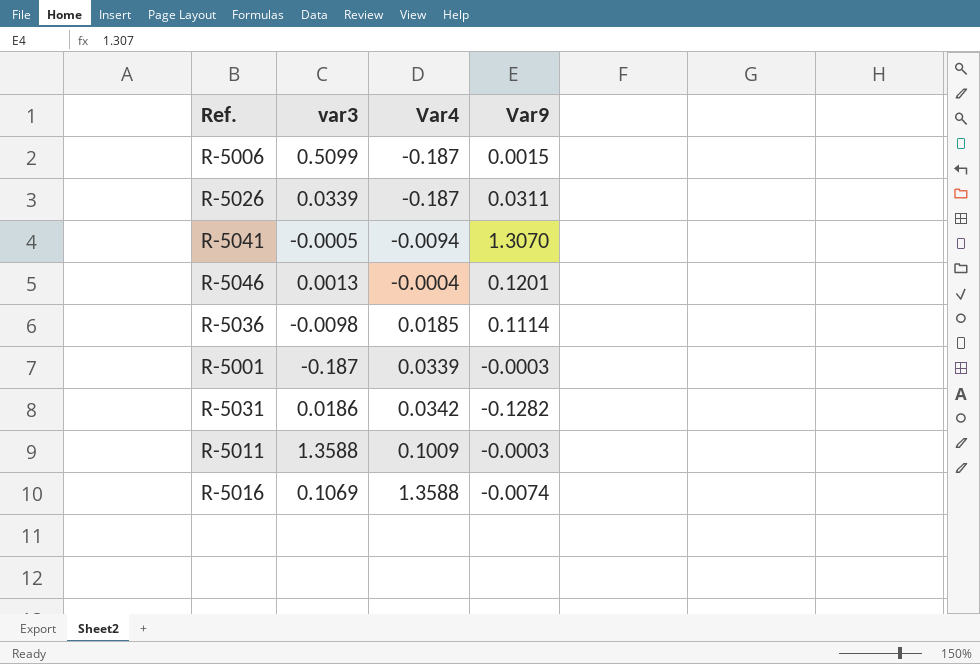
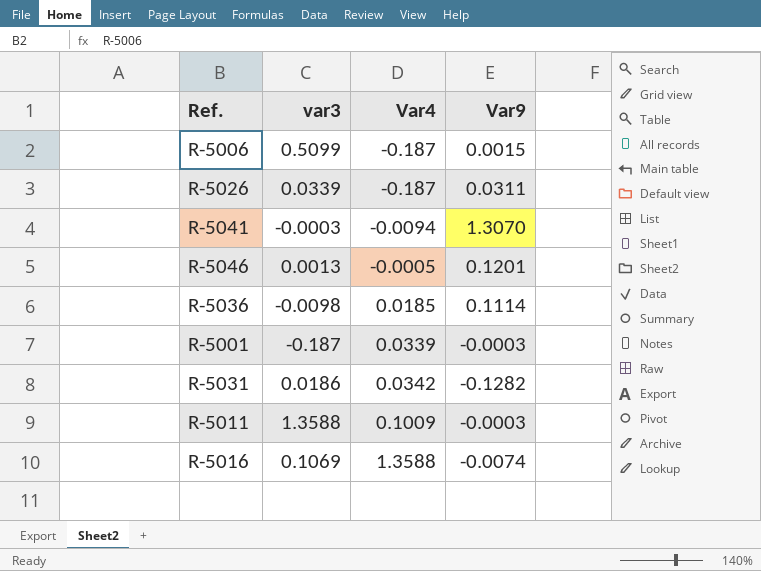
R-5041 | var3: -0.0005 -> -0.0003
R-5046 | Var4: -0.0004 -> -0.0005

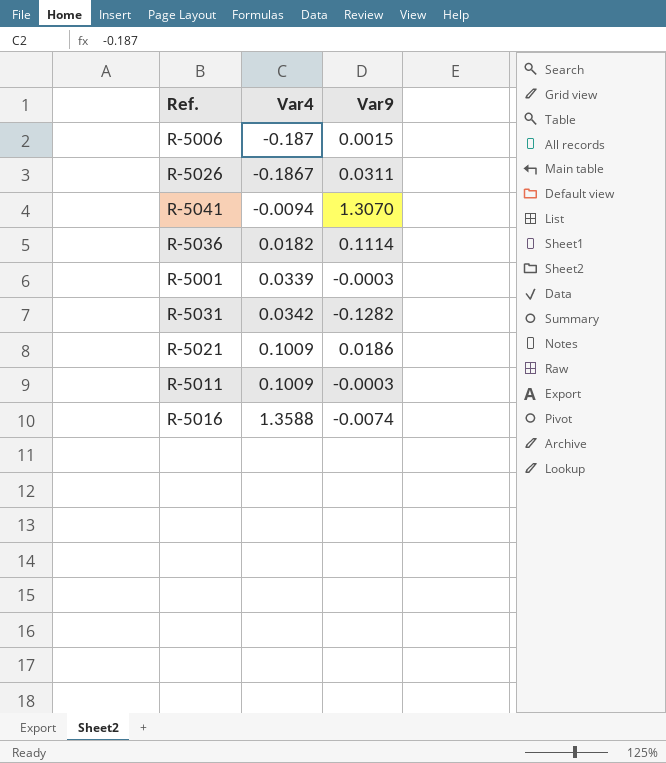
column var3 | position: 2 -> none
row R-5046: 0.0013 | -0.0005 | 0.1201 -> none
R-5026 | Var4: -0.187 -> -0.1867
R-5036 | Var4: 0.0185 -> 0.0182
row R-5021: none -> 0.1009 | 0.0186

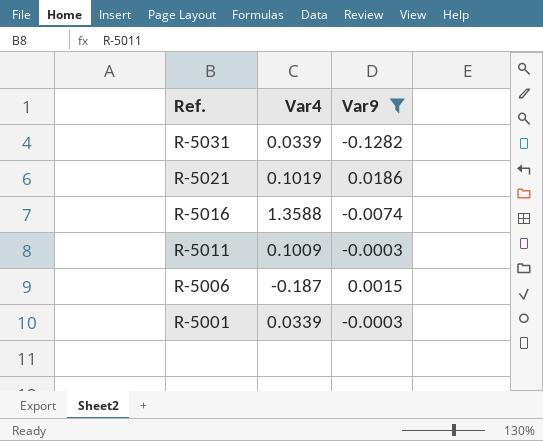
filter: none -> Var9 <= 0.0186
row order: Var4 ascending -> Ref. descending
R-5031 | Var4: 0.0342 -> 0.0339
R-5021 | Var4: 0.1009 -> 0.1019

